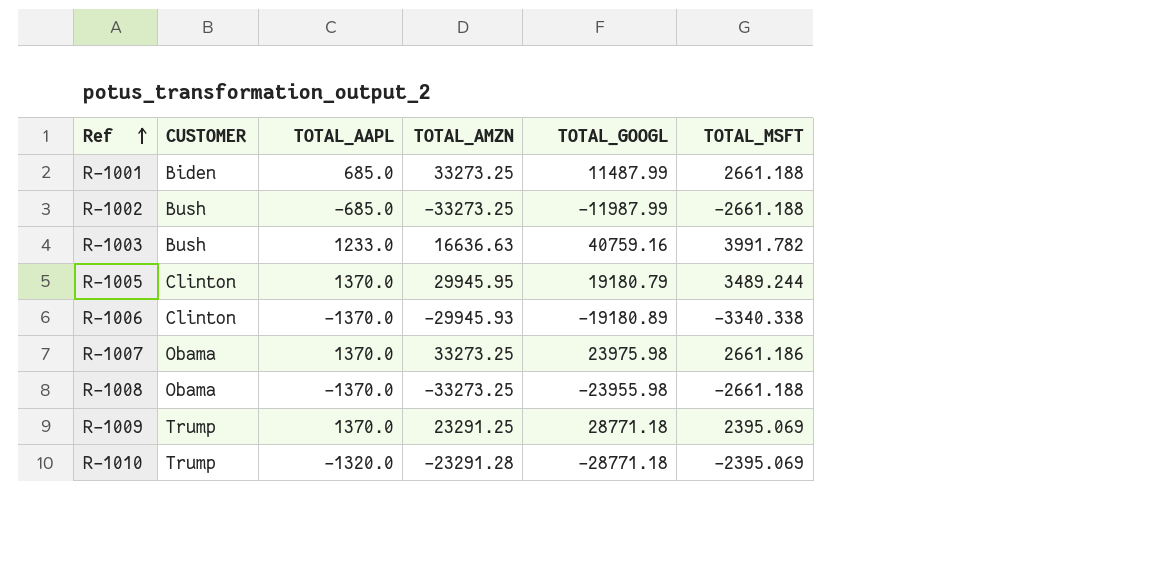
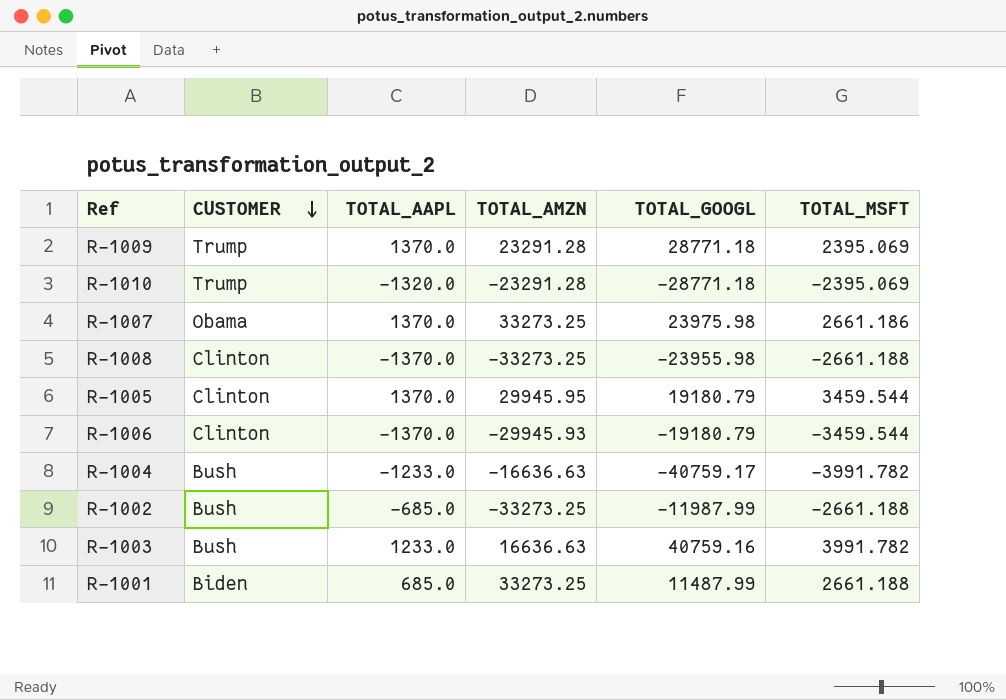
row order: Ref ascending -> CUSTOMER descending
R-1009 | TOTAL_AMZN: 23291.25 -> 23291.28
R-1008 | CUSTOMER: Obama -> Clinton
R-1005 | TOTAL_MSFT: 3489.244 -> 3459.544
R-1006 | TOTAL_GOOGL: -19180.89 -> -19180.79
R-1006 | TOTAL_MSFT: -3340.338 -> -3459.544
row R-1004: none -> Bush | -1233.0 | -16636.63 | -40759.17 | -3991.782

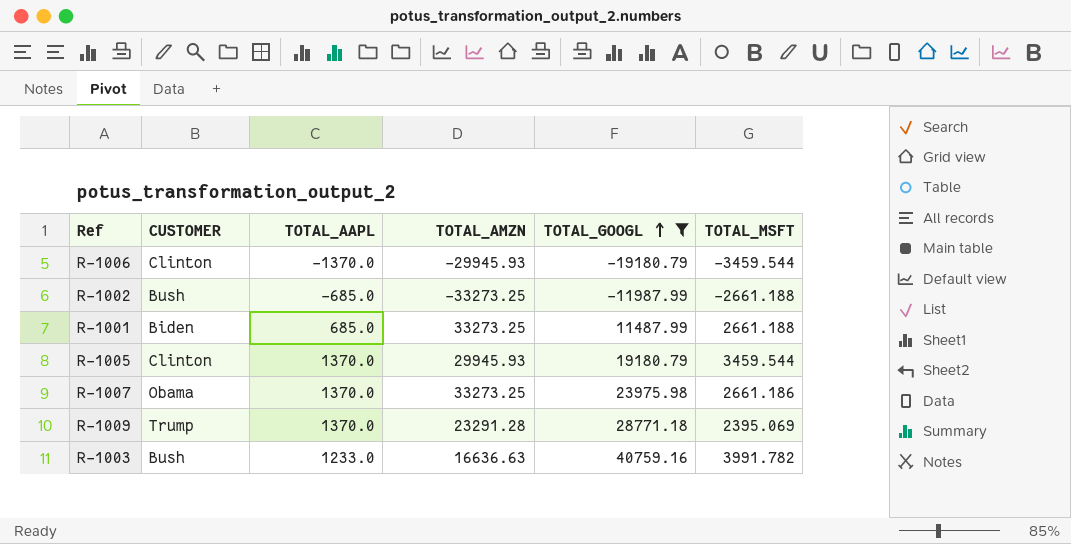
filter: none -> TOTAL_GOOGL >= -19180.79
row order: CUSTOMER descending -> TOTAL_GOOGL ascending
R-1005 | TOTAL_AMZN: 29945.95 -> 29945.93

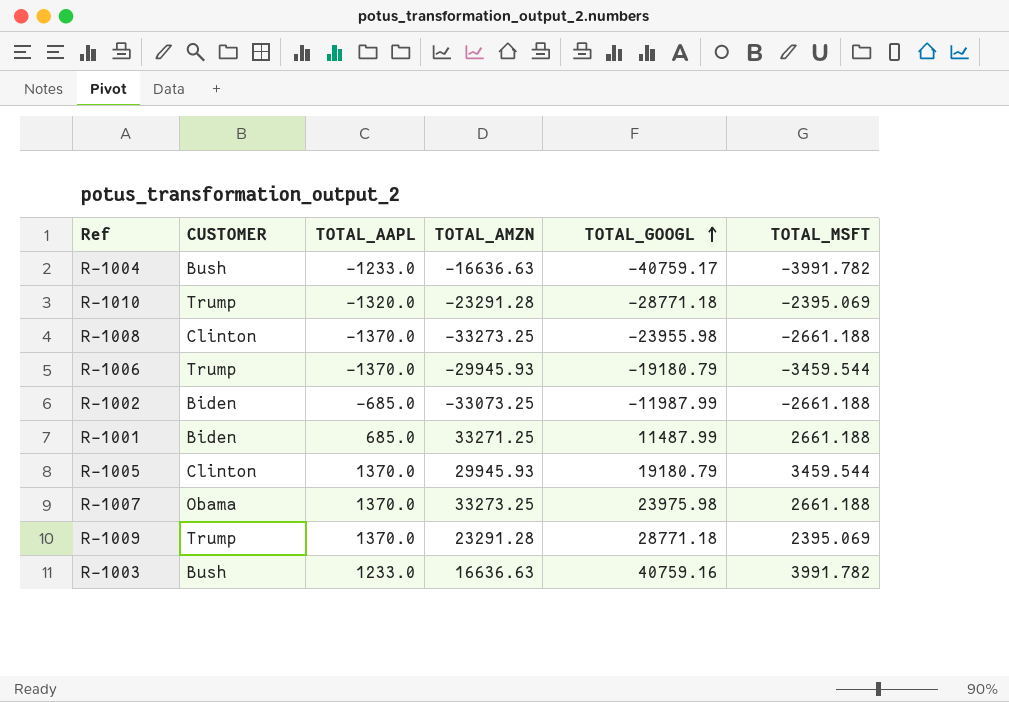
filter: TOTAL_GOOGL >= -19180.79 -> none
R-1006 | CUSTOMER: Clinton -> Trump
R-1002 | CUSTOMER: Bush -> Biden
R-1002 | TOTAL_AMZN: -33273.25 -> -33073.25
R-1001 | TOTAL_AMZN: 33273.25 -> 33271.25
R-1007 | TOTAL_MSFT: 2661.186 -> 2661.188

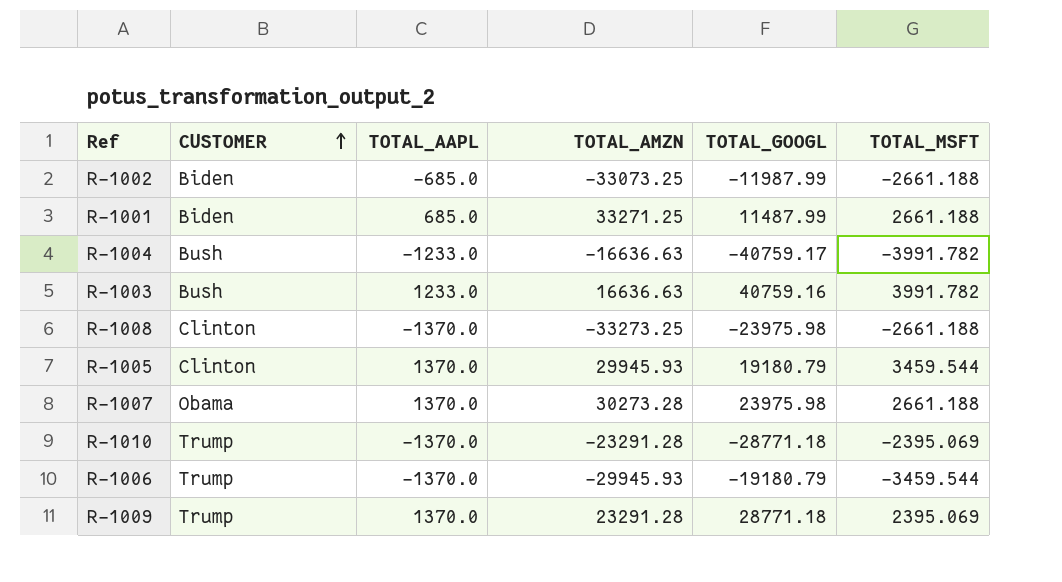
row order: TOTAL_GOOGL ascending -> CUSTOMER ascending
R-1008 | TOTAL_GOOGL: -23955.98 -> -23975.98
R-1007 | TOTAL_AMZN: 33273.25 -> 30273.28
R-1010 | TOTAL_AAPL: -1320.0 -> -1370.0

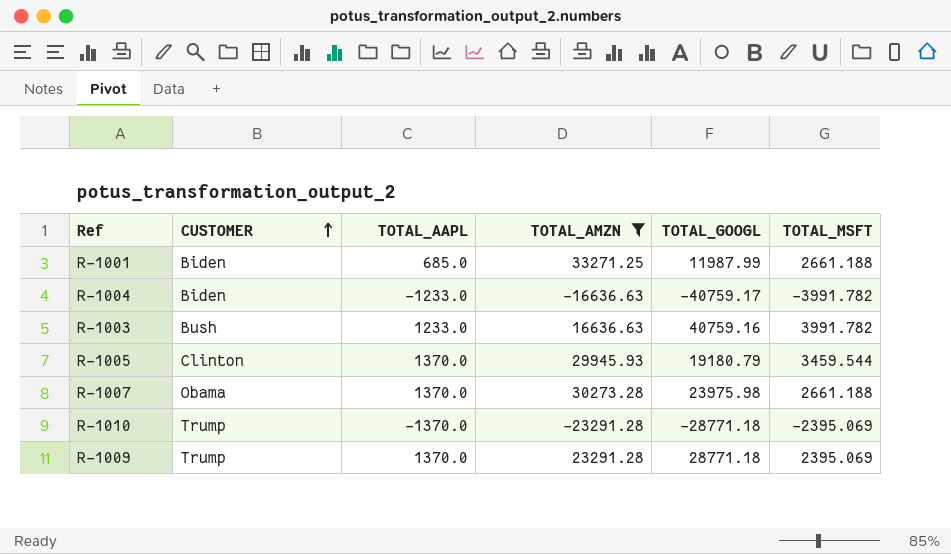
filter: none -> TOTAL_AMZN >= -23291.28
R-1001 | TOTAL_GOOGL: 11487.99 -> 11987.99
R-1004 | CUSTOMER: Bush -> Biden

